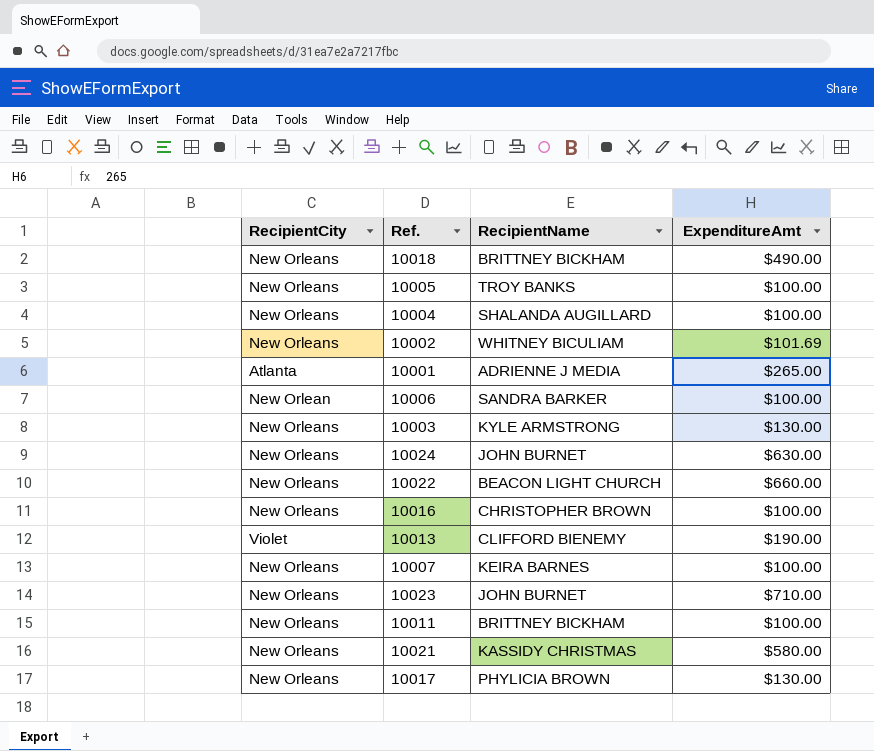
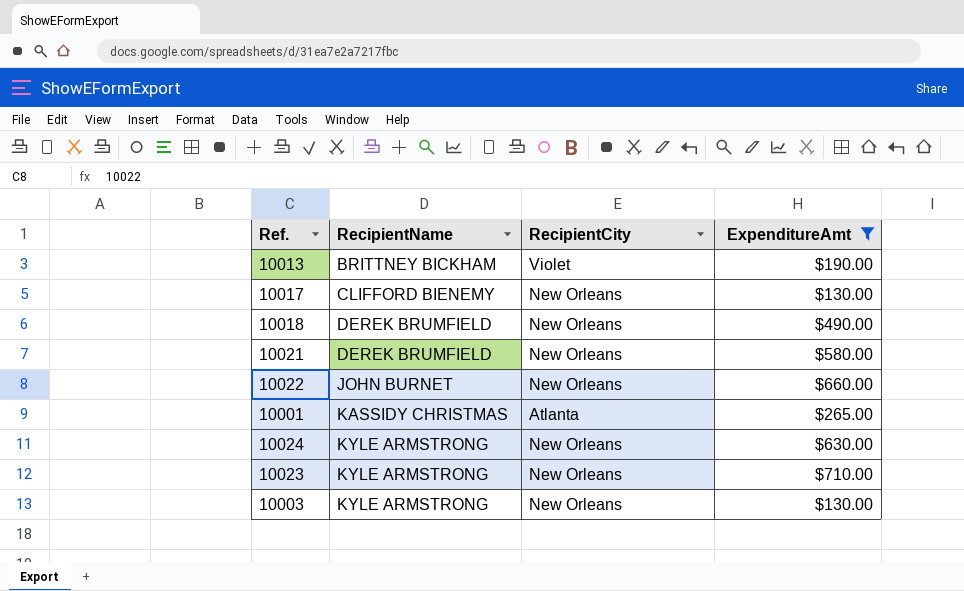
filter: none -> ExpenditureAmt >= $130.00
row order: none -> RecipientName ascending
column RecipientCity | position: 1 -> 3
10013 | RecipientName: CLIFFORD BIENEMY -> BRITTNEY BICKHAM
10017 | RecipientName: PHYLICIA BROWN -> CLIFFORD BIENEMY
10018 | RecipientName: BRITTNEY BICKHAM -> DEREK BRUMFIELD
10021 | RecipientName: KASSIDY CHRISTMAS -> DEREK BRUMFIELD
10022 | RecipientName: BEACON LIGHT CHURCH -> JOHN BURNET
10001 | RecipientName: ADRIENNE J MEDIA -> KASSIDY CHRISTMAS
10024 | RecipientName: JOHN BURNET -> KYLE ARMSTRONG
10023 | RecipientName: JOHN BURNET -> KYLE ARMSTRONG

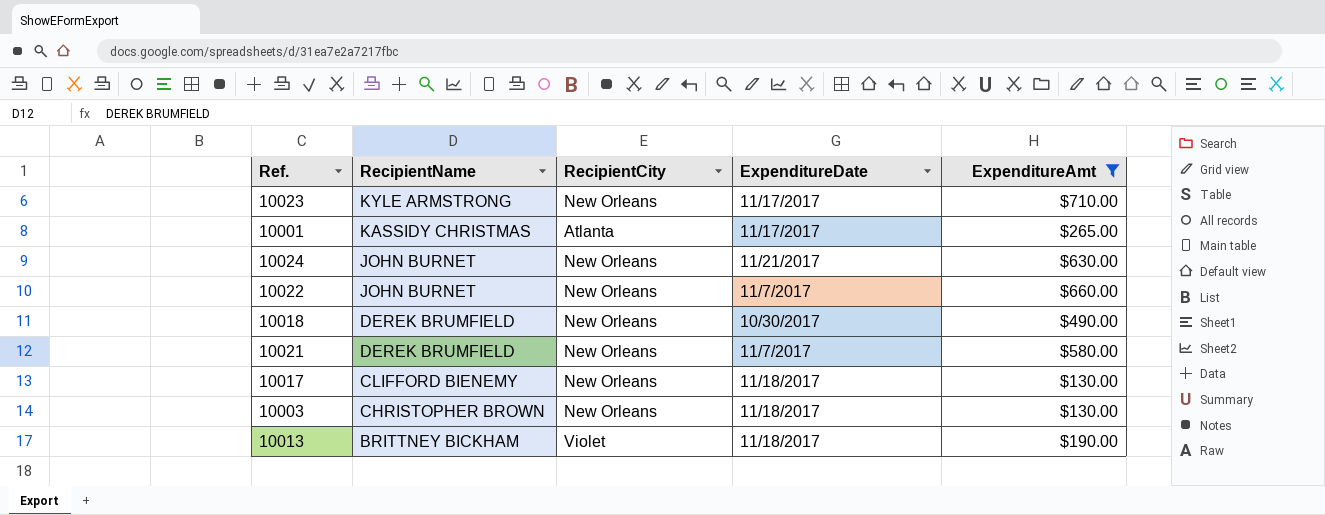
row order: RecipientName ascending -> RecipientName descending
column ExpenditureDate | position: none -> 4
10024 | RecipientName: KYLE ARMSTRONG -> JOHN BURNET
10003 | RecipientName: KYLE ARMSTRONG -> CHRISTOPHER BROWN

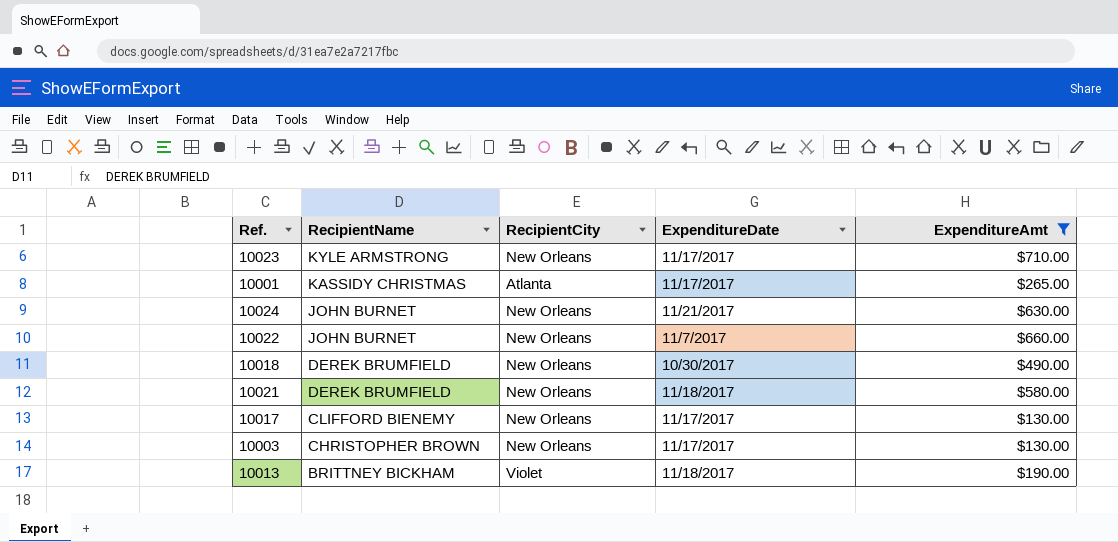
10021 | ExpenditureDate: 11/7/2017 -> 11/18/2017
10017 | ExpenditureDate: 11/18/2017 -> 11/17/2017
10003 | ExpenditureDate: 11/18/2017 -> 11/17/2017

